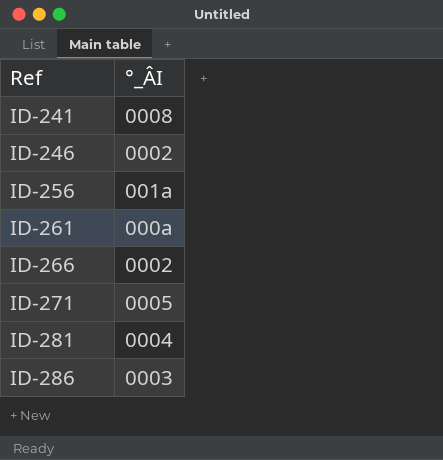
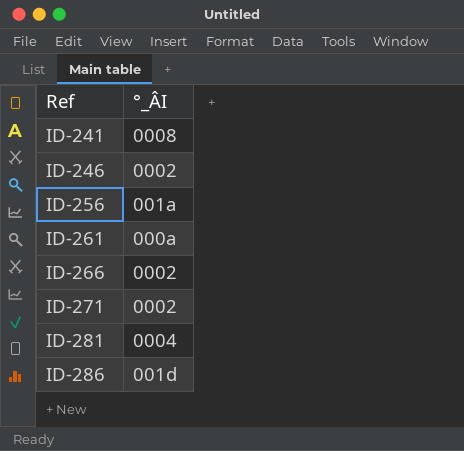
ID-271 | °_ÂI: 0005 -> 0002
ID-286 | °_ÂI: 0003 -> 001d

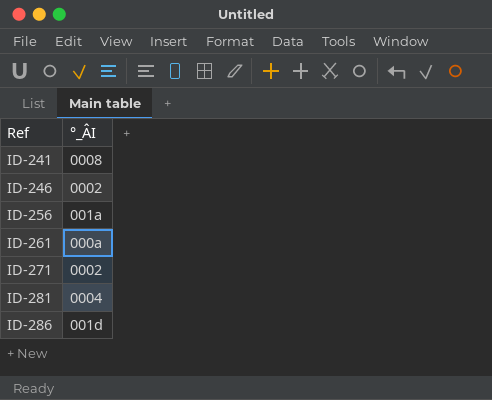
row ID-266: 0002 -> none

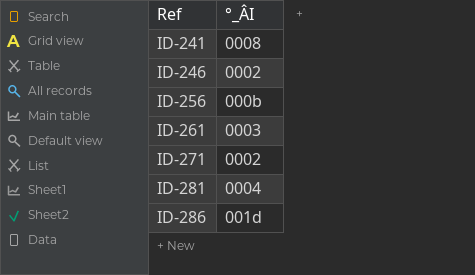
ID-256 | °_ÂI: 001a -> 000b
ID-261 | °_ÂI: 000a -> 0003

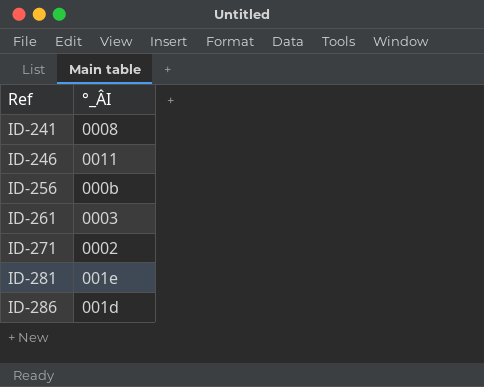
ID-246 | °_ÂI: 0002 -> 0011
ID-281 | °_ÂI: 0004 -> 001e

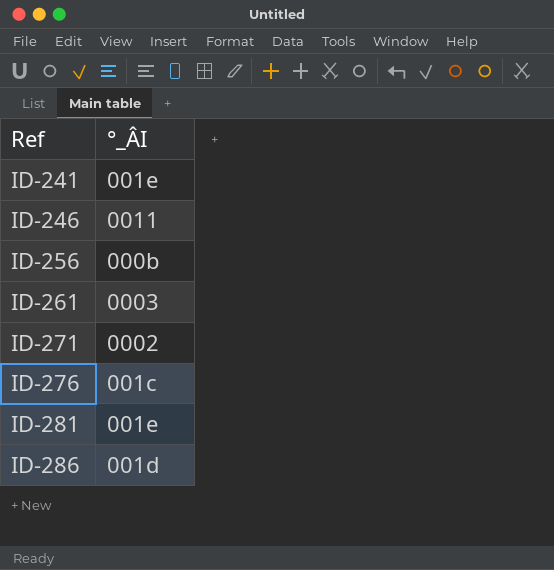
ID-241 | °_ÂI: 0008 -> 001e
row ID-276: none -> 001c

